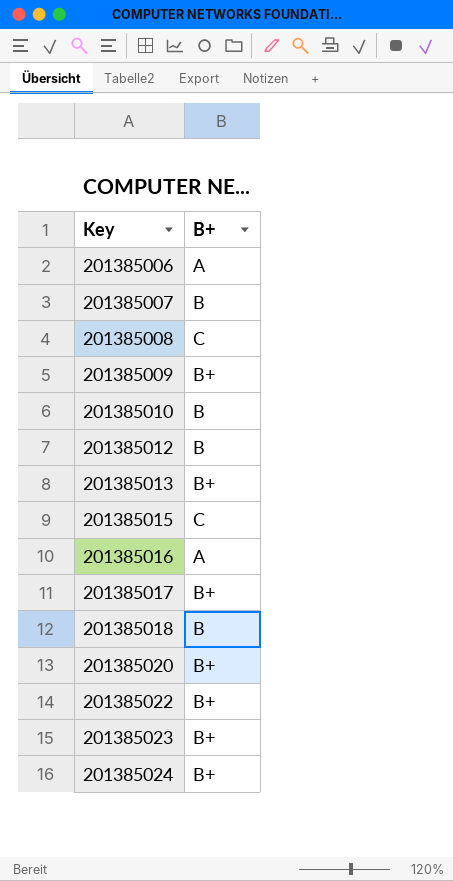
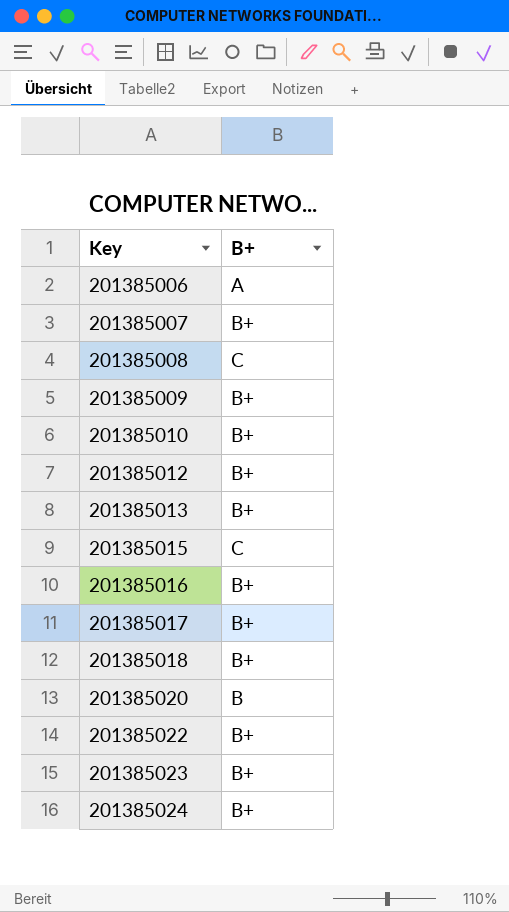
201385007 | B+: B -> B+
201385010 | B+: B -> B+
201385012 | B+: B -> B+
201385016 | B+: A -> B+
201385018 | B+: B -> B+
201385020 | B+: B+ -> B

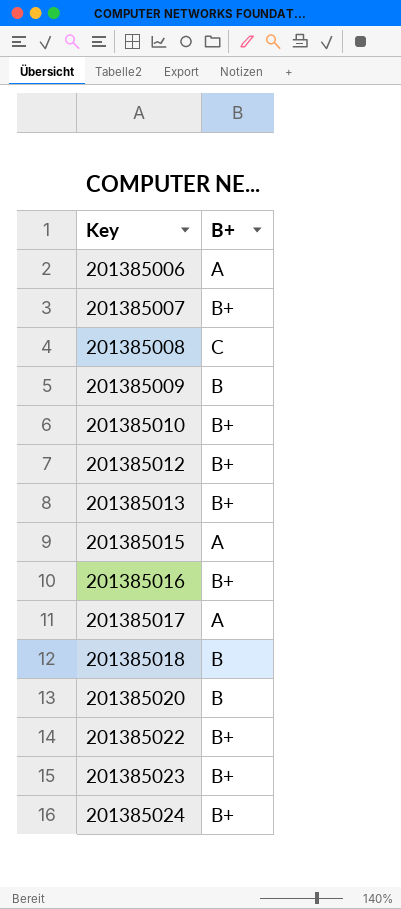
201385009 | B+: B+ -> B
201385015 | B+: C -> A
201385017 | B+: B+ -> A
201385018 | B+: B+ -> B

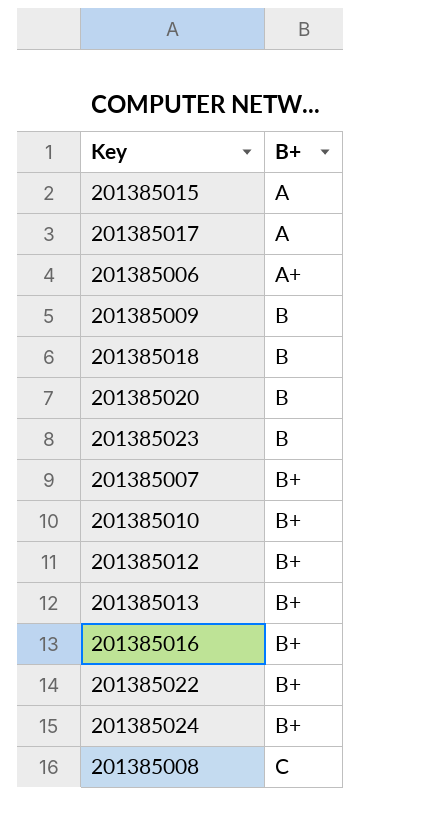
row order: Key ascending -> B+ ascending
201385006 | B+: A -> A+
201385023 | B+: B+ -> B

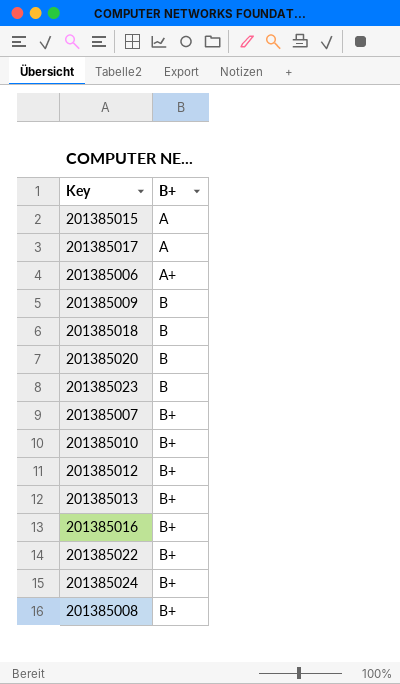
201385008 | B+: C -> B+

